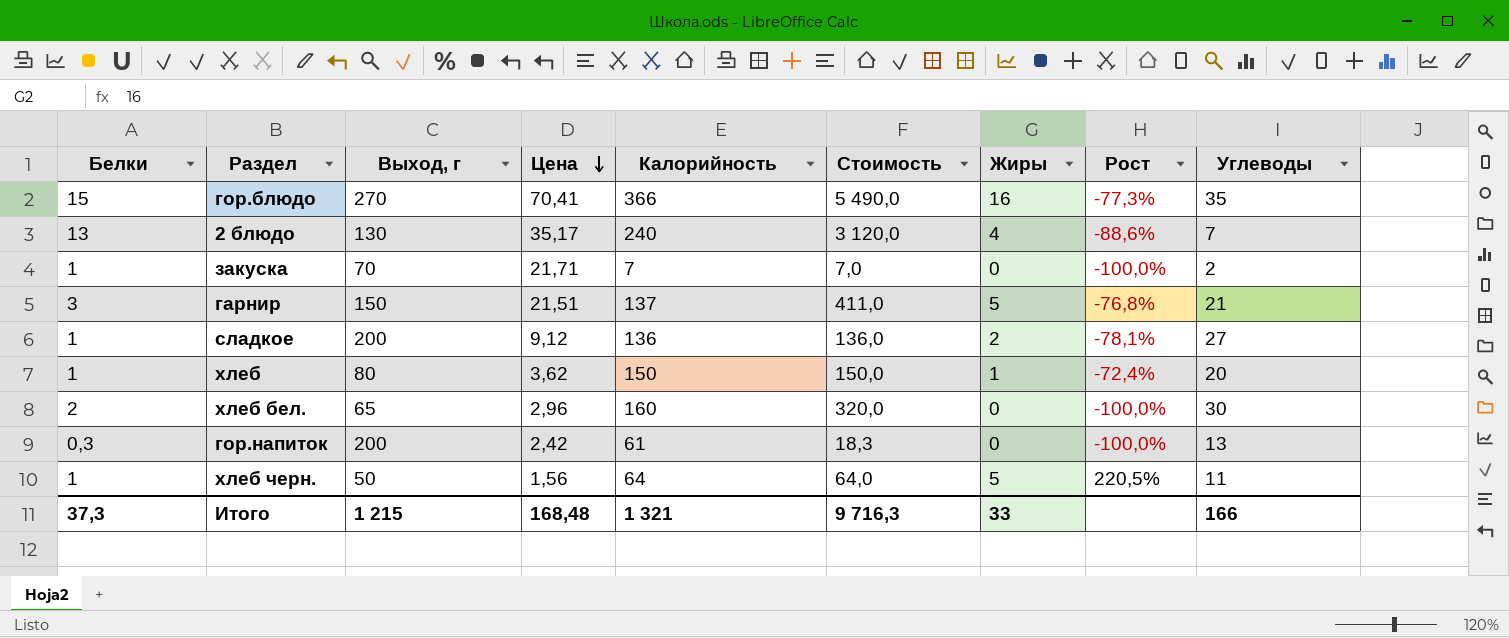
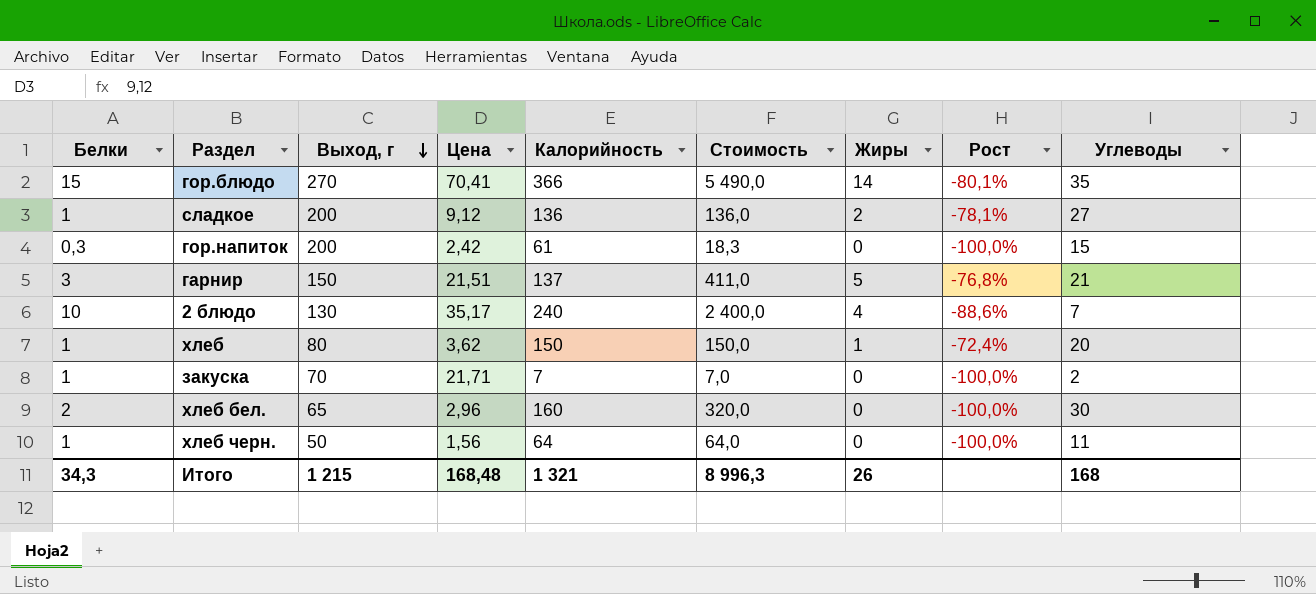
row order: Цена descending -> Выход, г descending
гор.блюдо | Жиры: 16 -> 14
гор.блюдо | Рост: -77,3% -> -80,1%
гор.напиток | Углеводы: 13 -> 15
2 блюдо | Белки: 13 -> 10
2 блюдо | Стоимость: 3 120,0 -> 2 400,0
хлеб черн. | Жиры: 5 -> 0
хлеб черн. | Рост: 220,5% -> -100,0%
Итого | Белки: 37,3 -> 34,3
Итого | Стоимость: 9 716,3 -> 8 996,3
Итого | Жиры: 33 -> 26
Итого | Углеводы: 166 -> 168

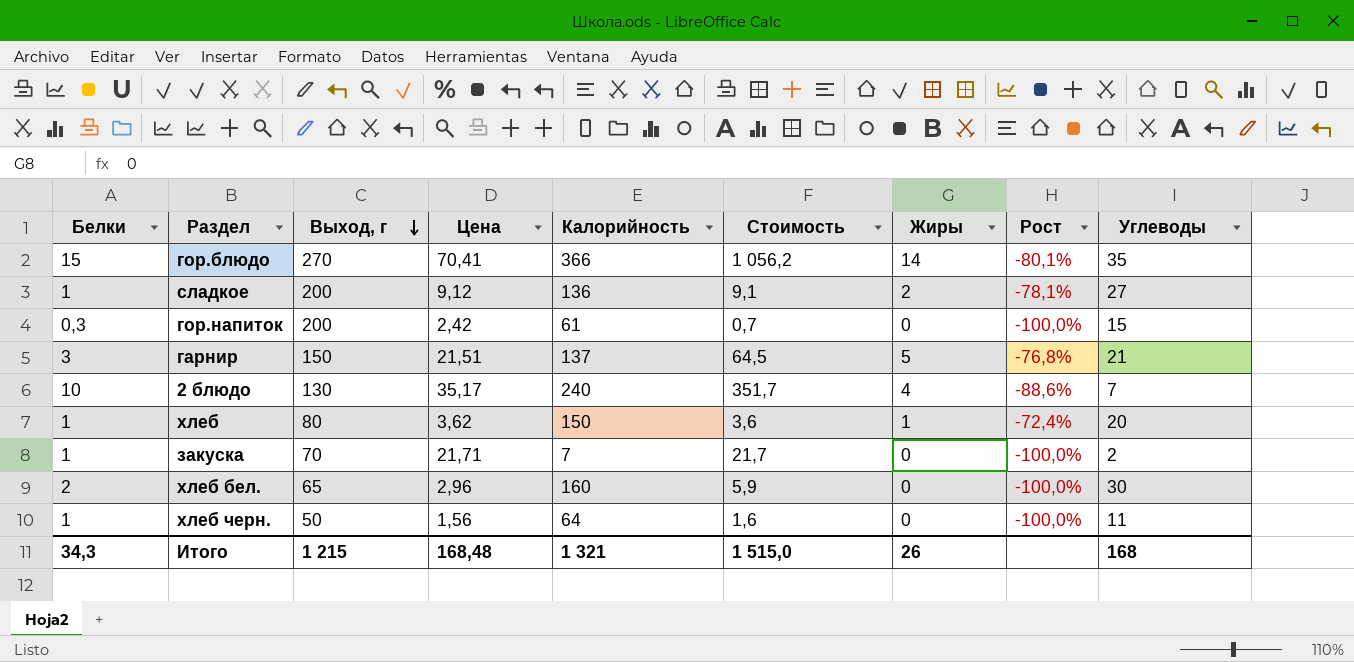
column Стоимость | formula: [Белки] * [Калорийность] -> [Белки] * [Цена]
Итого | Стоимость: 8 996,3 -> 1 515,0

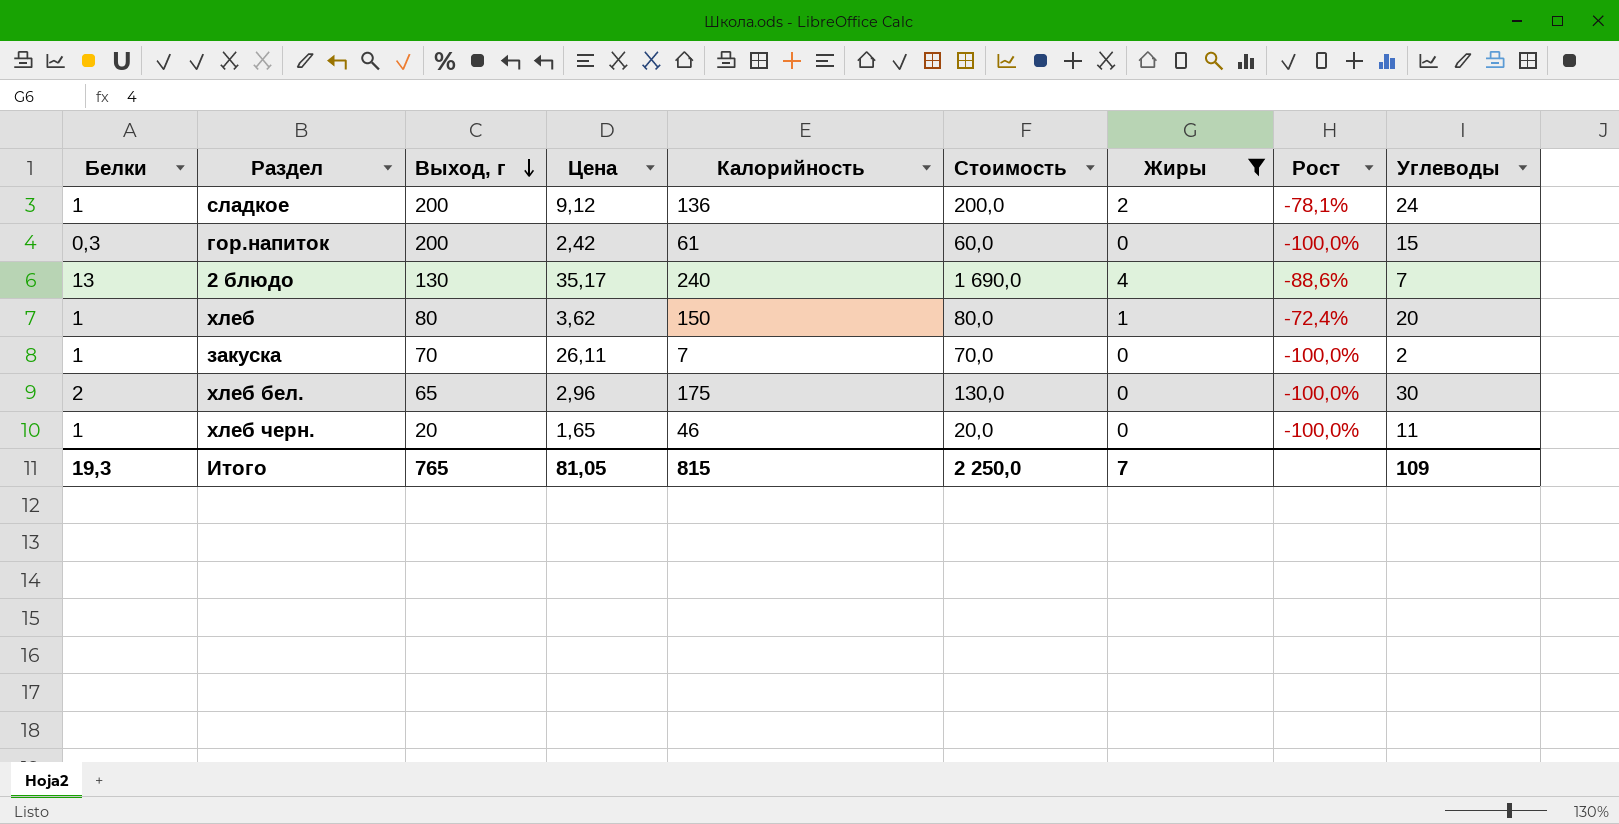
filter: none -> Жиры <= 4
column Стоимость | formula: [Белки] * [Цена] -> [Белки] * [Выход, г]
сладкое | Углеводы: 27 -> 24
2 блюдо | Белки: 10 -> 13
закуска | Цена: 21,71 -> 26,11
хлеб бел. | Калорийность: 160 -> 175
хлеб черн. | Выход, г: 50 -> 20
хлеб черн. | Цена: 1,56 -> 1,65
хлеб черн. | Калорийность: 64 -> 46
Итого | Белки: 34,3 -> 19,3
Итого | Выход, г: 1 215 -> 765
Итого | Цена: 168,48 -> 81,05
Итого | Калорийность: 1 321 -> 815
Итого | Стоимость: 1 515,0 -> 2 250,0
Итого | Жиры: 26 -> 7
Итого | Углеводы: 168 -> 109

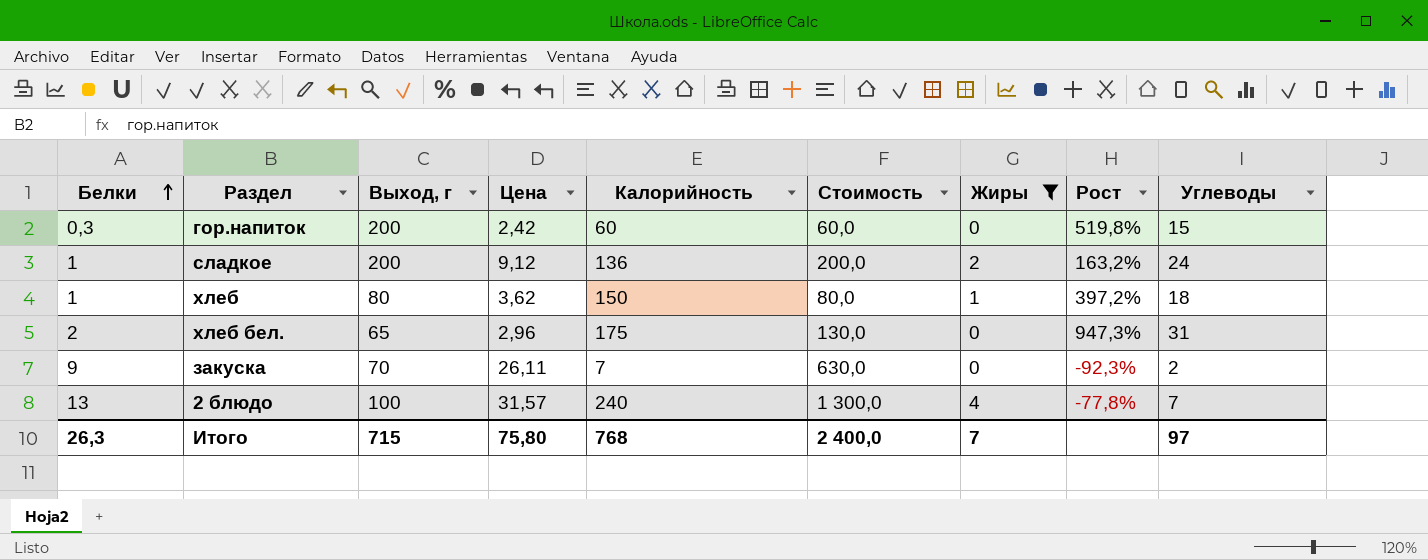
row order: Выход, г descending -> Белки ascending
column Рост | formula: ([Жиры] - [Цена]) / [Цена] -> ([Углеводы] - [Цена]) / [Цена]
row хлеб черн.: 1 | 20 | 1,65 | 46 | 20,0 | 0 | -100,0% | 11 -> none
гор.напиток | Калорийность: 61 -> 60
хлеб | Углеводы: 20 -> 18
хлеб бел. | Углеводы: 30 -> 31
закуска | Белки: 1 -> 9
закуска | Стоимость: 70,0 -> 630,0
2 блюдо | Выход, г: 130 -> 100
2 блюдо | Цена: 35,17 -> 31,57
2 блюдо | Стоимость: 1 690,0 -> 1 300,0
Итого | Белки: 19,3 -> 26,3
Итого | Выход, г: 765 -> 715
Итого | Цена: 81,05 -> 75,80
Итого | Калорийность: 815 -> 768
Итого | Стоимость: 2 250,0 -> 2 400,0
Итого | Углеводы: 109 -> 97

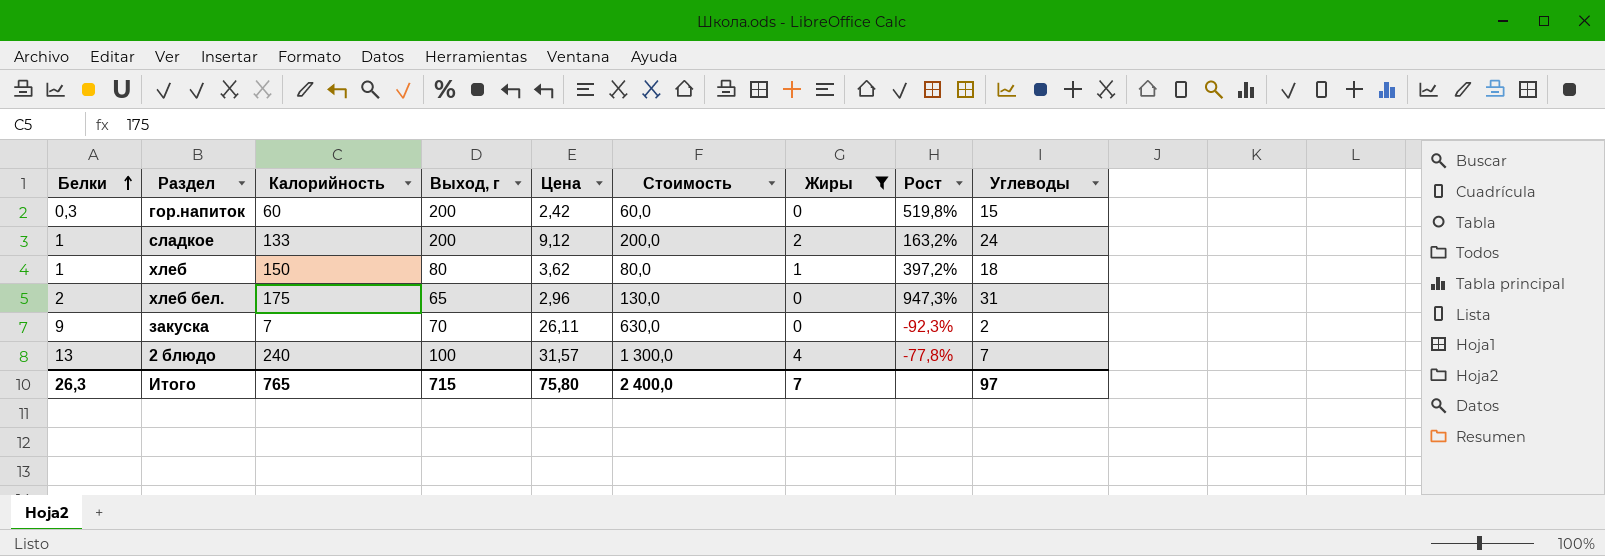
column Калорийность | position: 5 -> 3
сладкое | Калорийность: 136 -> 133
Итого | Калорийность: 768 -> 765

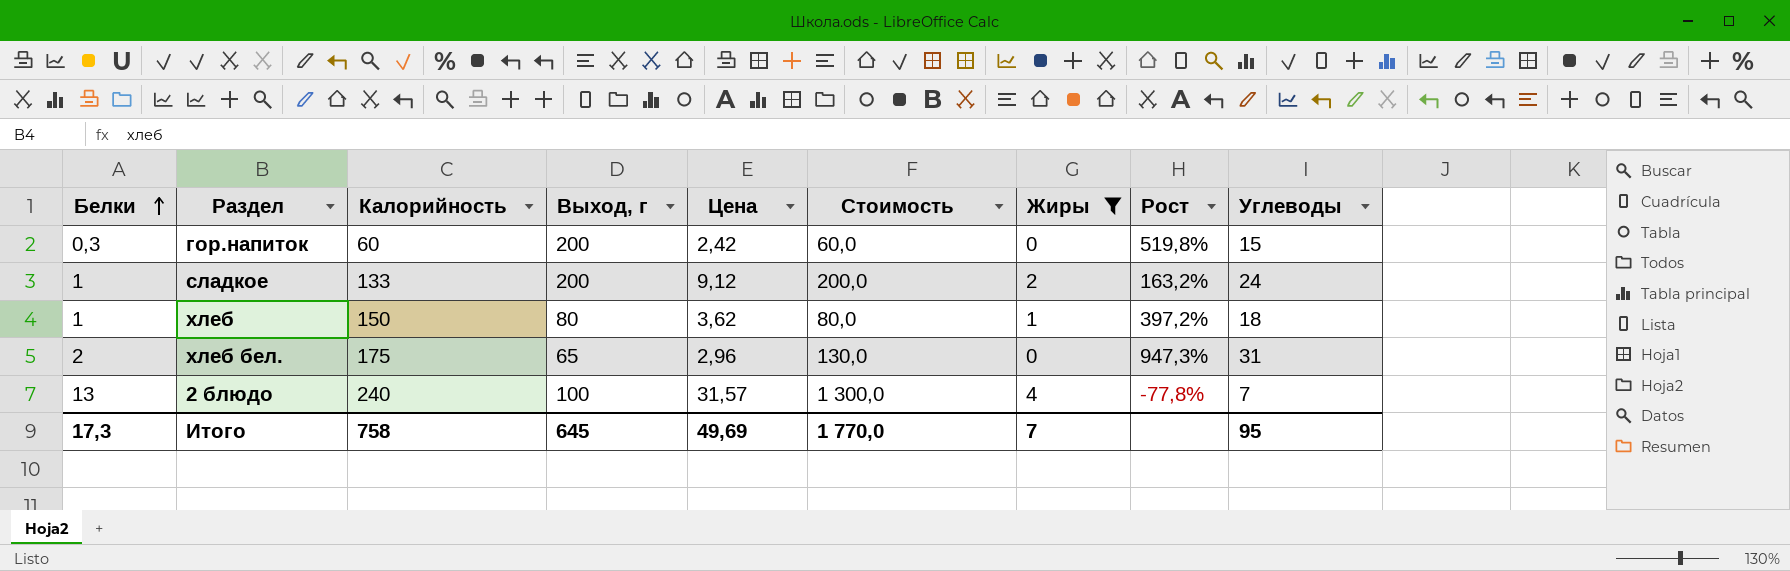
row закуска: 9 | 7 | 70 | 26,11 | 630,0 | 0 | -92,3% | 2 -> none
Итого | Белки: 26,3 -> 17,3
Итого | Калорийность: 765 -> 758
Итого | Выход, г: 715 -> 645
Итого | Цена: 75,80 -> 49,69
Итого | Стоимость: 2 400,0 -> 1 770,0
Итого | Углеводы: 97 -> 95

